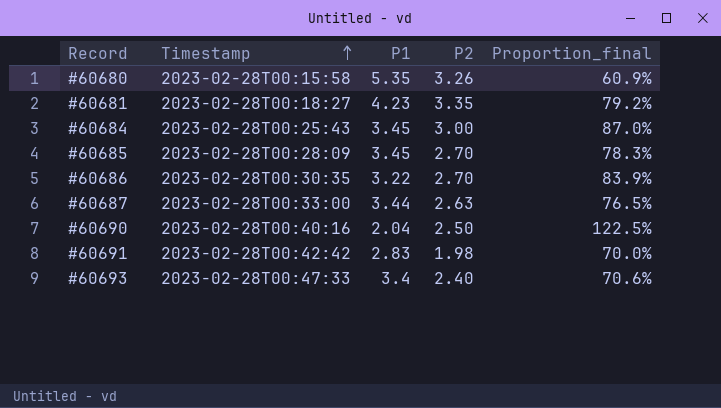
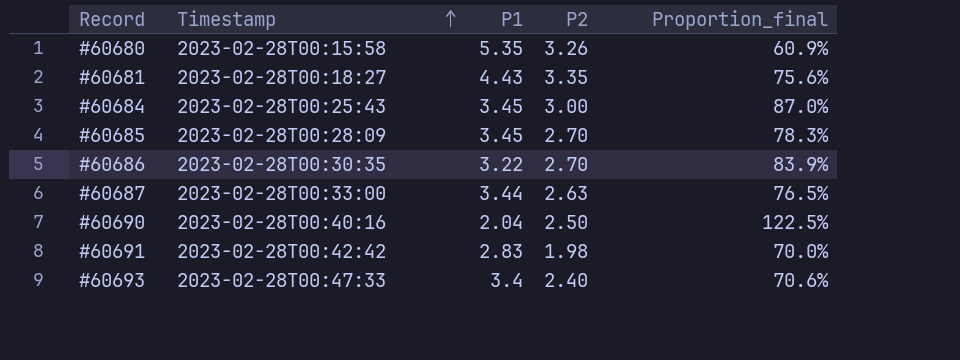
#60681 | P1: 4.23 -> 4.43
#60681 | Proportion_final: 79.2% -> 75.6%

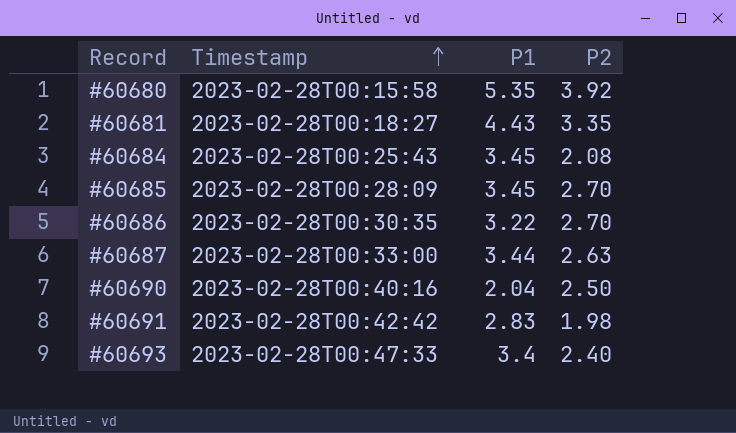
column Proportion_final | formula: [P2] / [P1] -> none
#60680 | P2: 3.26 -> 3.92
#60684 | P2: 3.00 -> 2.08

